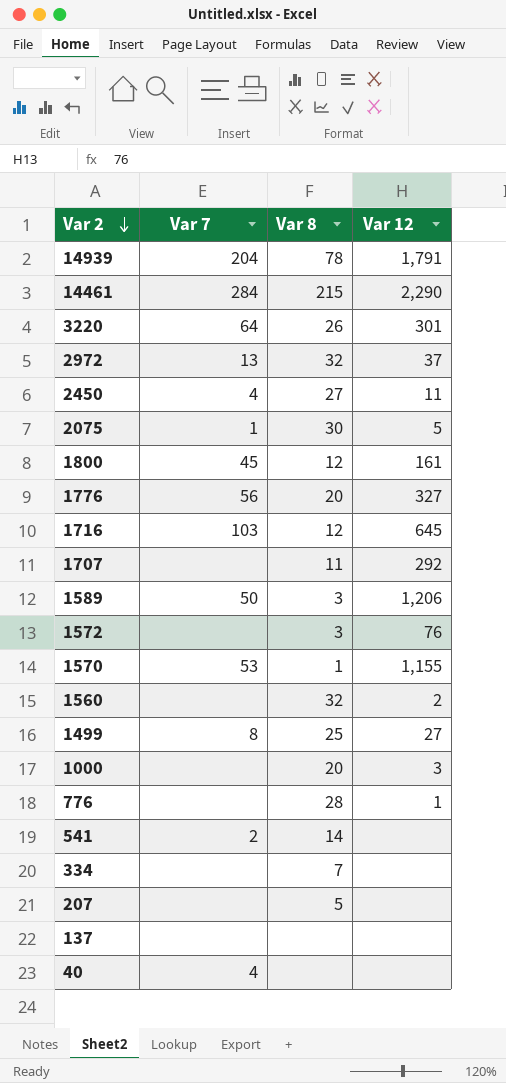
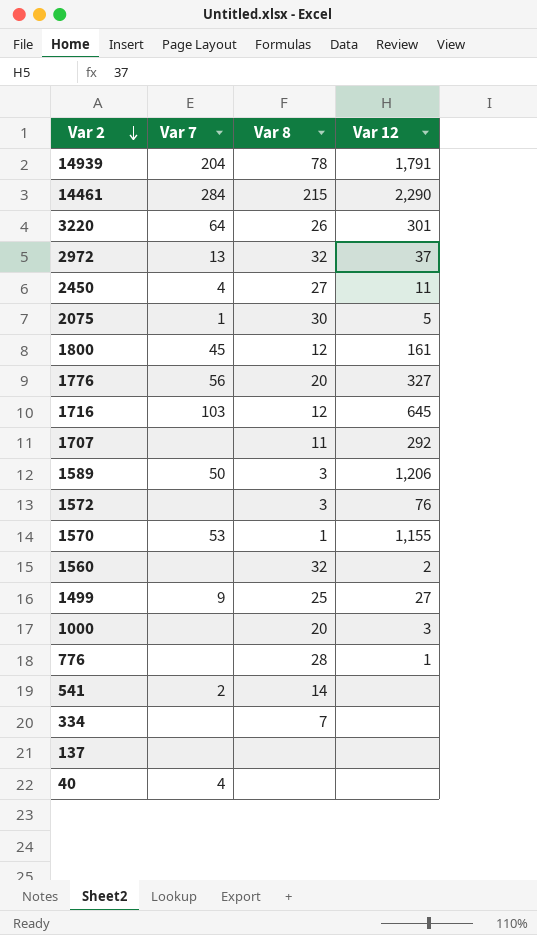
row 207: none | 5 | none -> none
1499 | Var 7: 8 -> 9

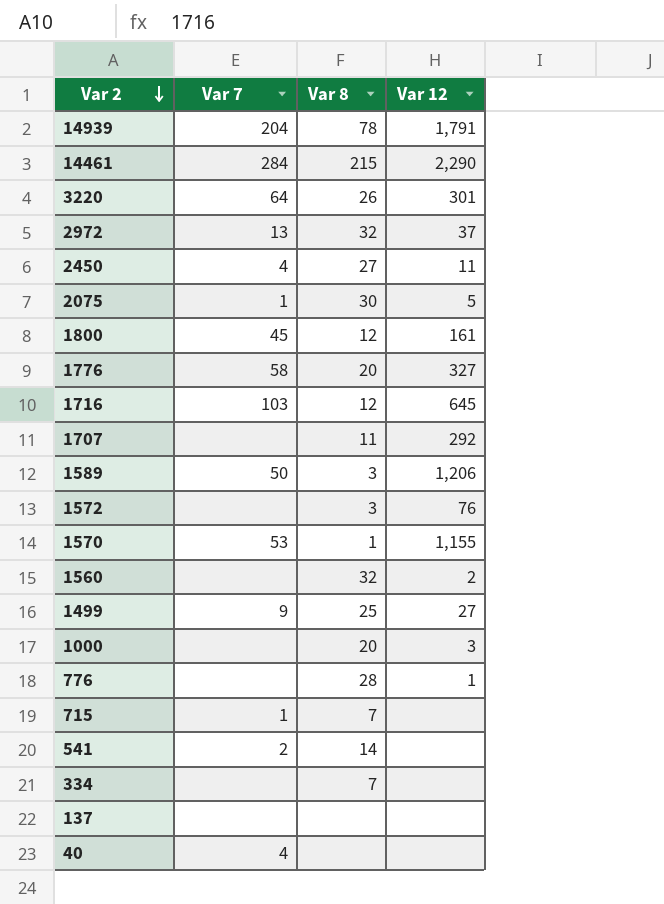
1776 | Var 7: 56 -> 58
row 715: none -> 1 | 7 | none

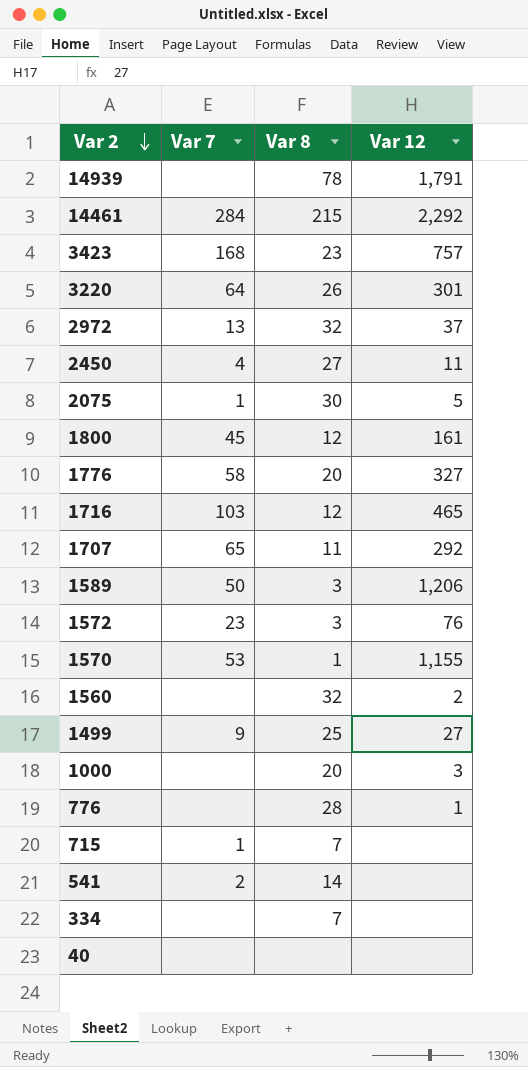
row 137: none | none | none -> none
14939 | Var 7: 204 -> none
14461 | Var 12: 2,290 -> 2,292
row 3423: none -> 168 | 23 | 757
1716 | Var 12: 645 -> 465
1707 | Var 7: none -> 65
1572 | Var 7: none -> 23
40 | Var 7: 4 -> none

